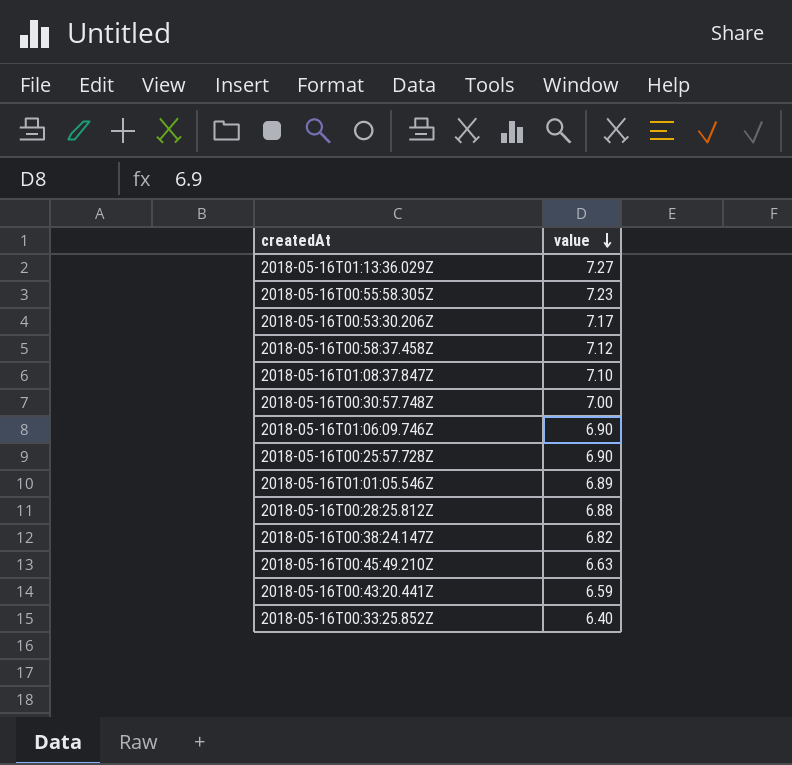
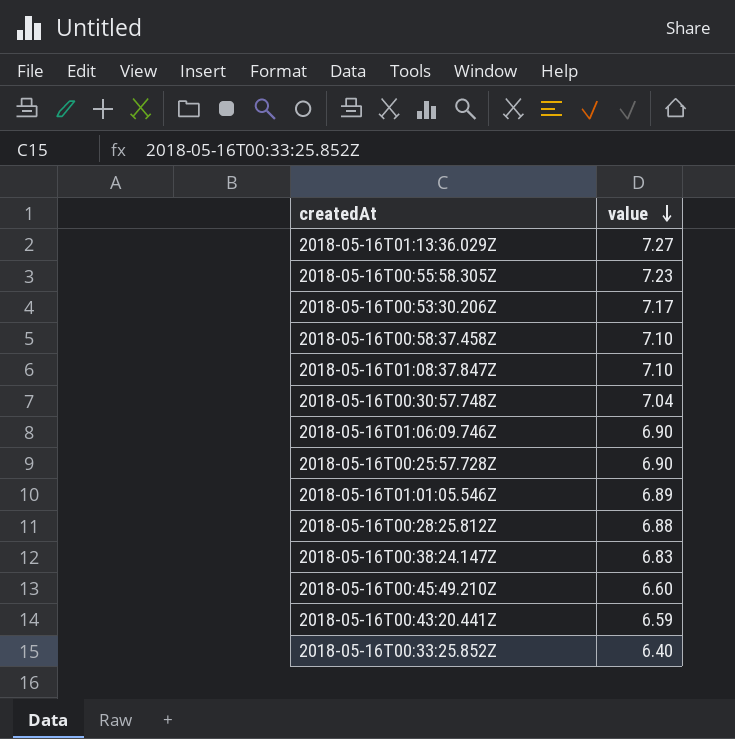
2018-05-16T00:58:37.458Z | value: 7.12 -> 7.10
2018-05-16T00:30:57.748Z | value: 7.00 -> 7.04
2018-05-16T00:38:24.147Z | value: 6.82 -> 6.83
2018-05-16T00:45:49.210Z | value: 6.63 -> 6.60

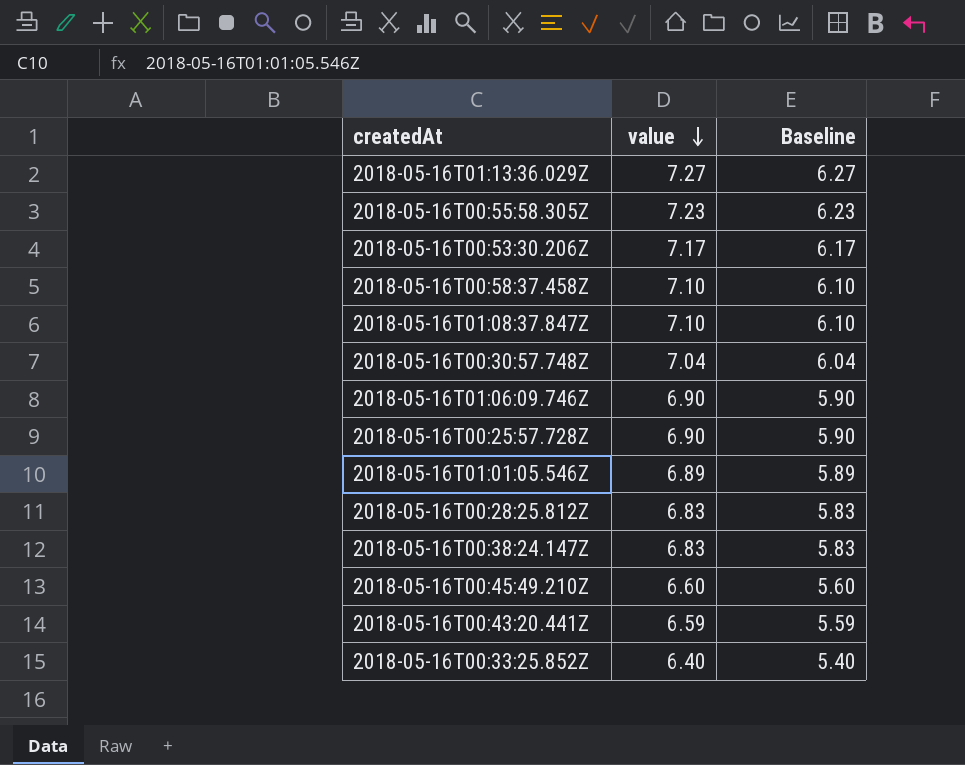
column Baseline | formula: none -> [value] - 1
2018-05-16T00:28:25.812Z | value: 6.88 -> 6.83

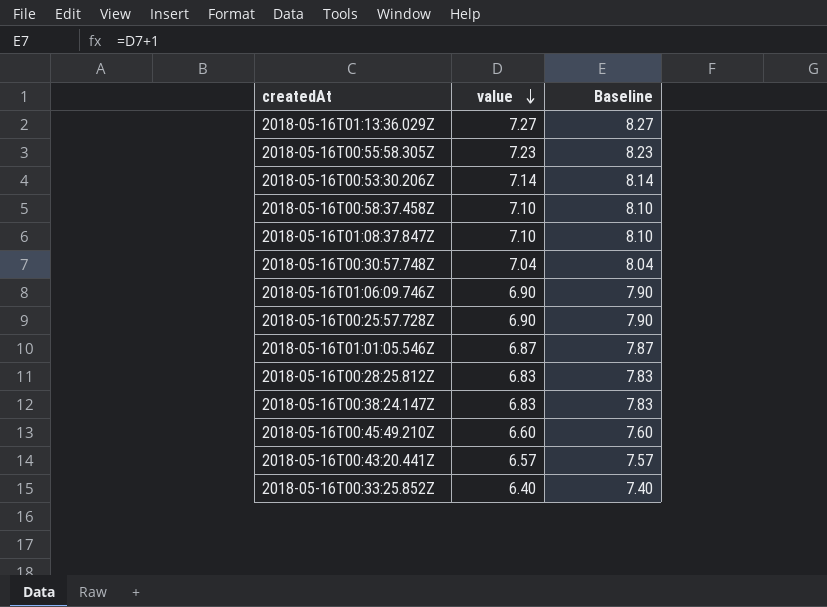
column Baseline | formula: [value] - 1 -> [value] + 1
2018-05-16T00:53:30.206Z | value: 7.17 -> 7.14
2018-05-16T01:01:05.546Z | value: 6.89 -> 6.87
2018-05-16T00:43:20.441Z | value: 6.59 -> 6.57

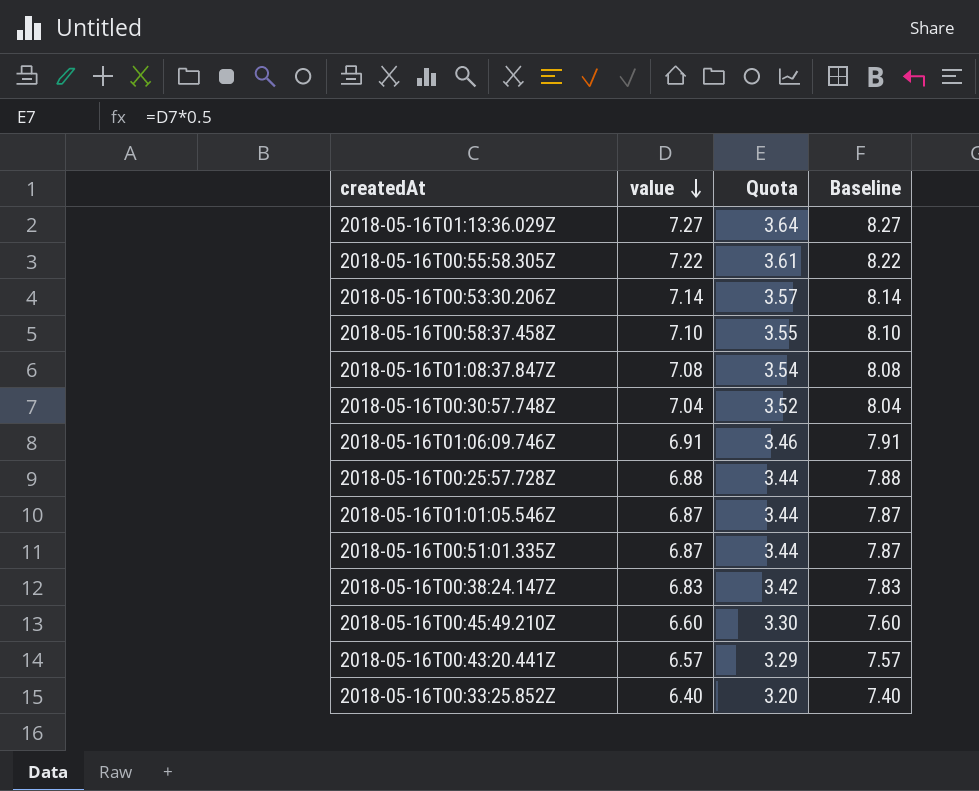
column Quota | formula: none -> [value] * 0.5
row 2018-05-16T00:28:25.812Z: 6.83 | 7.83 -> none
2018-05-16T00:55:58.305Z | value: 7.23 -> 7.22
2018-05-16T00:55:58.305Z | Baseline: 8.23 -> 8.22
2018-05-16T01:08:37.847Z | value: 7.10 -> 7.08
2018-05-16T01:08:37.847Z | Baseline: 8.10 -> 8.08
2018-05-16T01:06:09.746Z | value: 6.90 -> 6.91
2018-05-16T01:06:09.746Z | Baseline: 7.90 -> 7.91
2018-05-16T00:25:57.728Z | value: 6.90 -> 6.88
2018-05-16T00:25:57.728Z | Baseline: 7.90 -> 7.88
row 2018-05-16T00:51:01.335Z: none -> 6.87 | 3.44 | 7.87

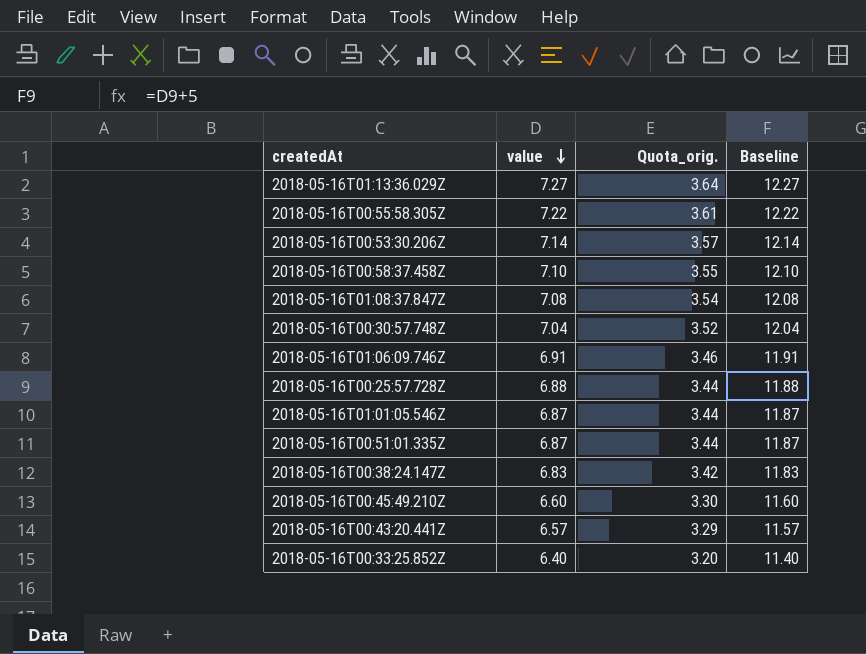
column name: Quota -> Quota_orig.
column Baseline | formula: [value] + 1 -> [value] + 5

